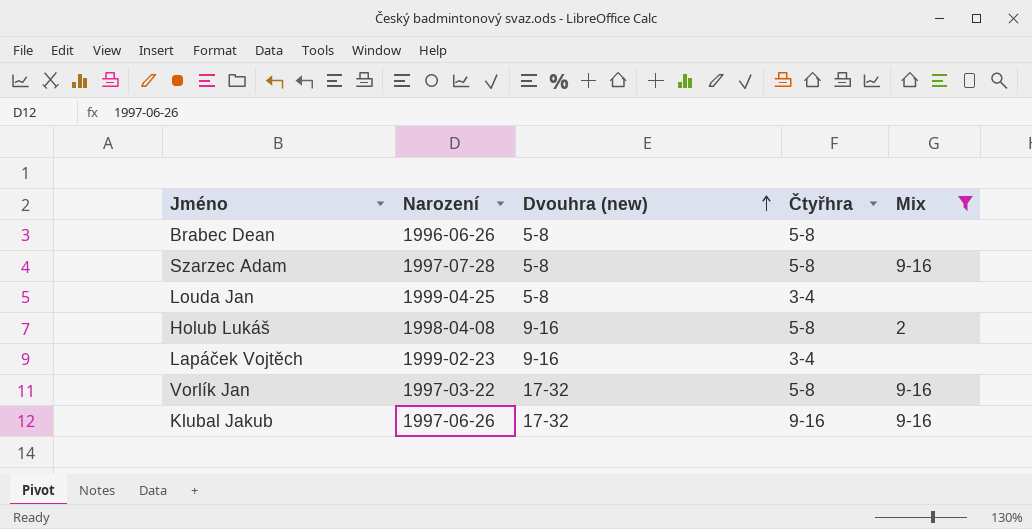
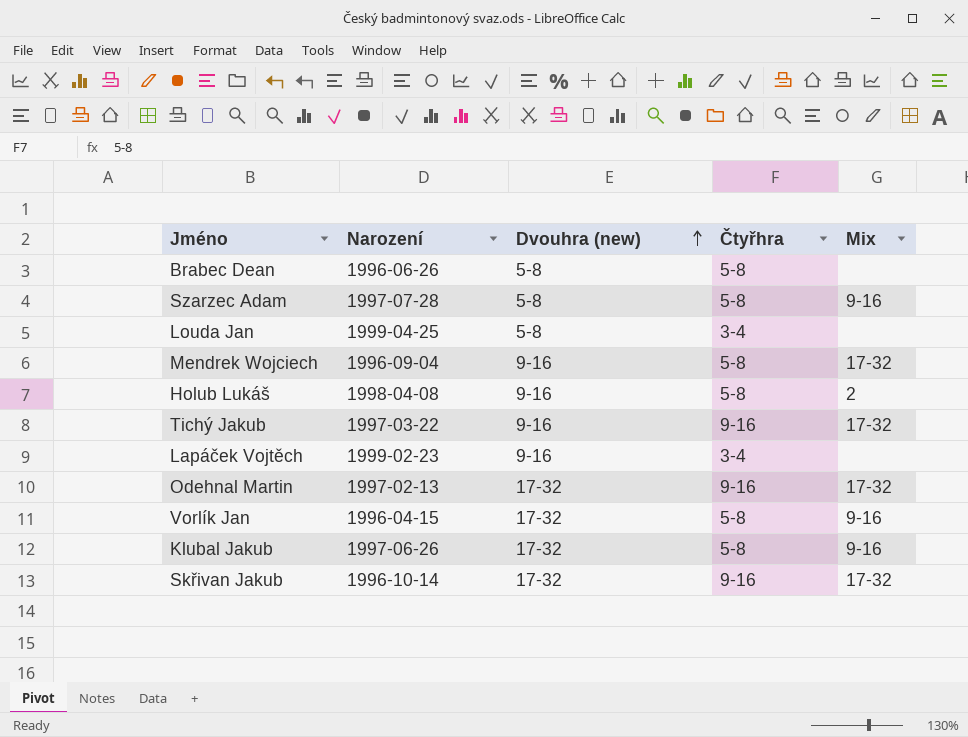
filter: Mix != 17-32 -> none
Vorlík Jan | Narození: 1997-03-22 -> 1996-04-15
Klubal Jakub | Čtyřhra: 9-16 -> 5-8

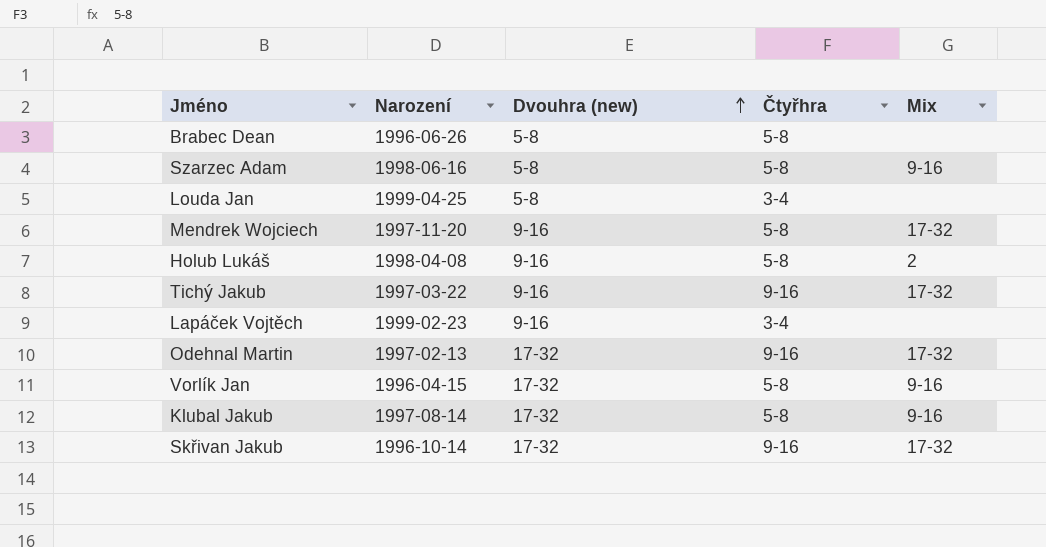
Szarzec Adam | Narození: 1997-07-28 -> 1998-06-16
Mendrek Wojciech | Narození: 1996-09-04 -> 1997-11-20
Klubal Jakub | Narození: 1997-06-26 -> 1997-08-14

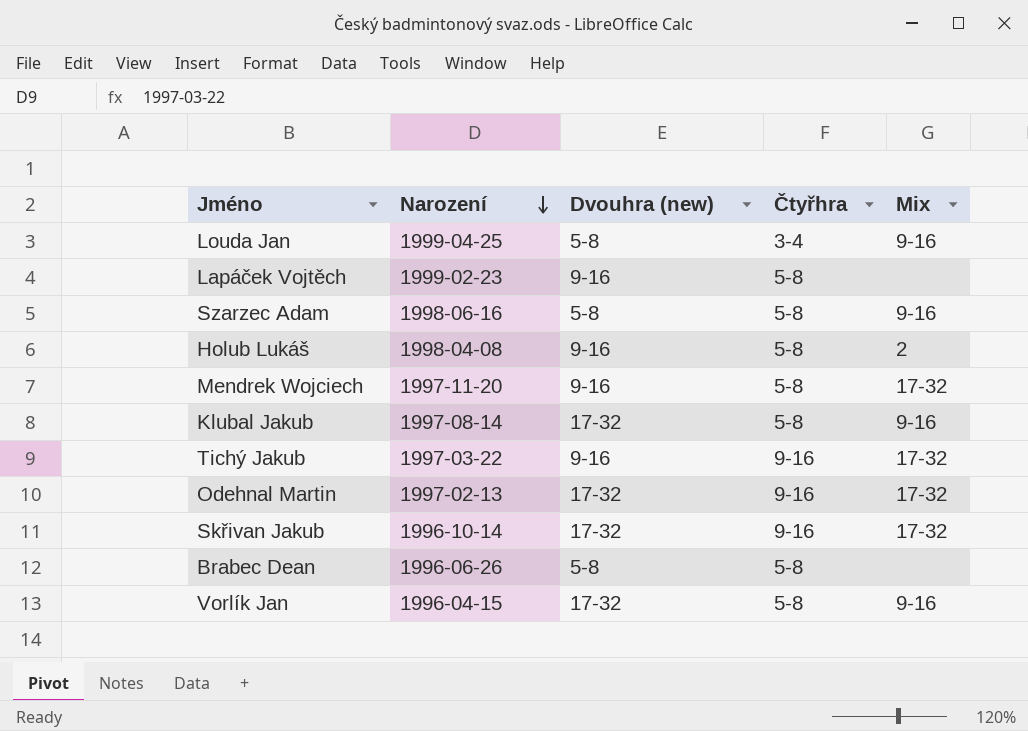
row order: Dvouhra (new) ascending -> Narození descending
Louda Jan | Mix: none -> 9-16
Lapáček Vojtěch | Čtyřhra: 3-4 -> 5-8

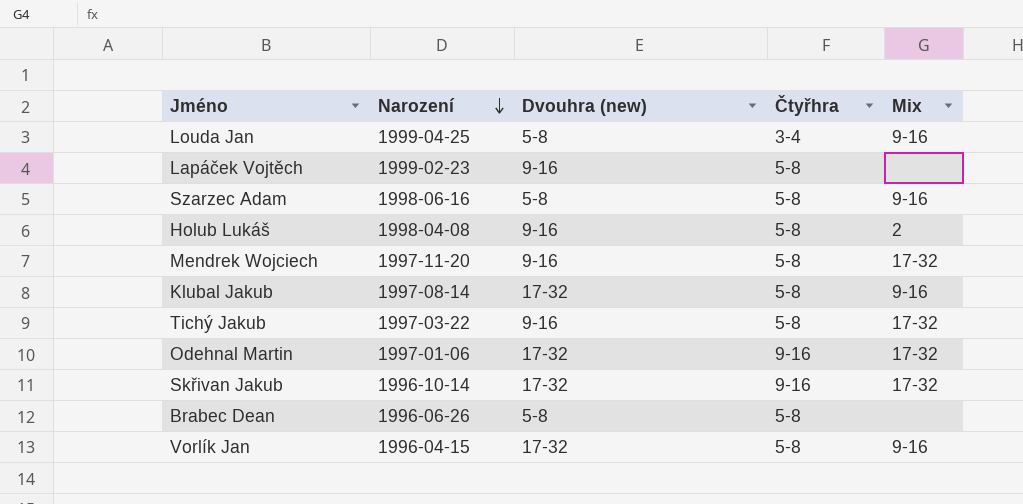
Tichý Jakub | Čtyřhra: 9-16 -> 5-8
Odehnal Martin | Narození: 1997-02-13 -> 1997-01-06

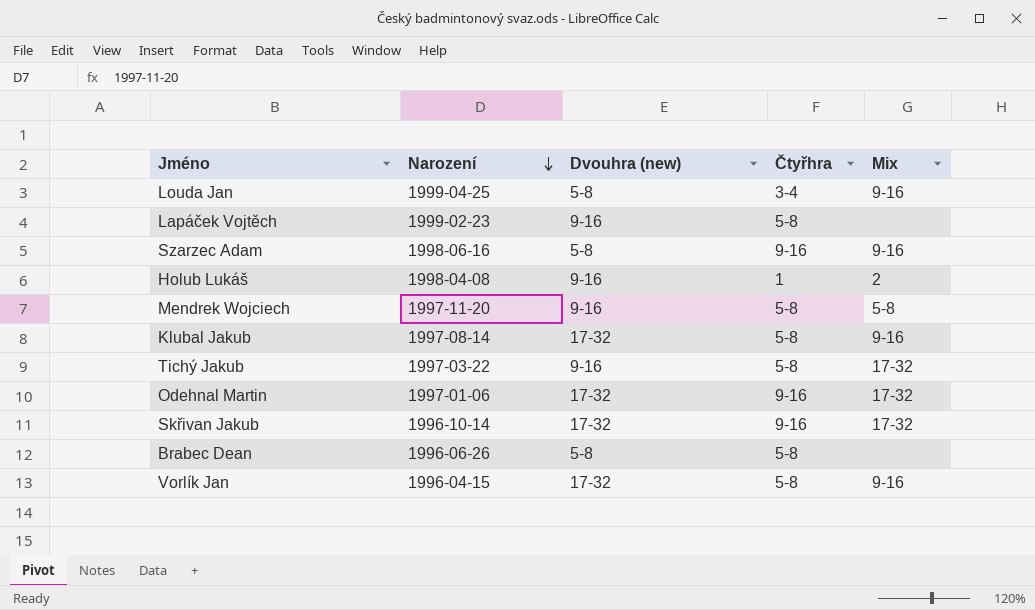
Szarzec Adam | Čtyřhra: 5-8 -> 9-16
Holub Lukáš | Čtyřhra: 5-8 -> 1
Mendrek Wojciech | Mix: 17-32 -> 5-8

